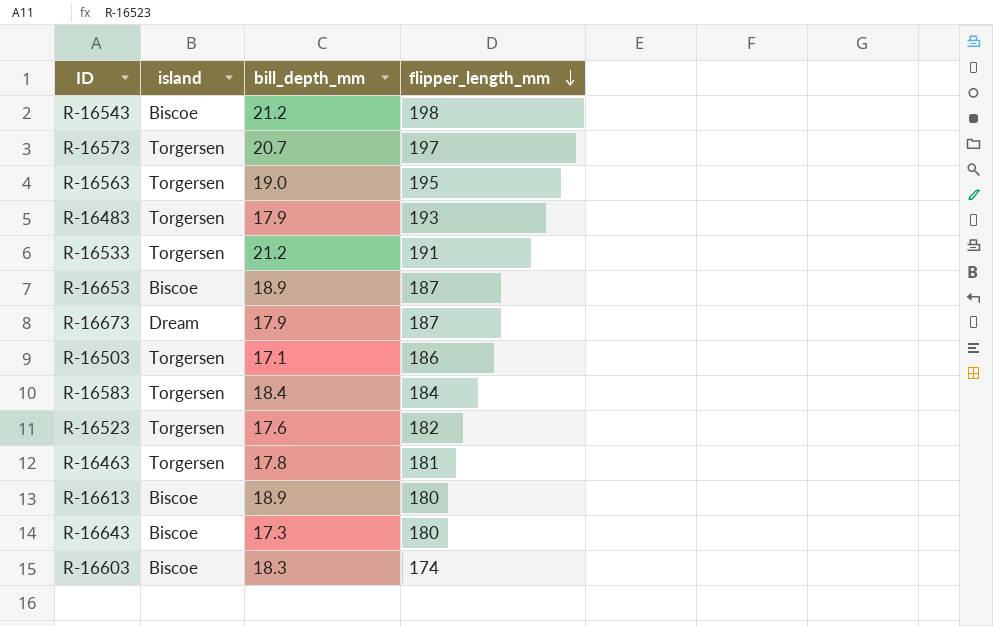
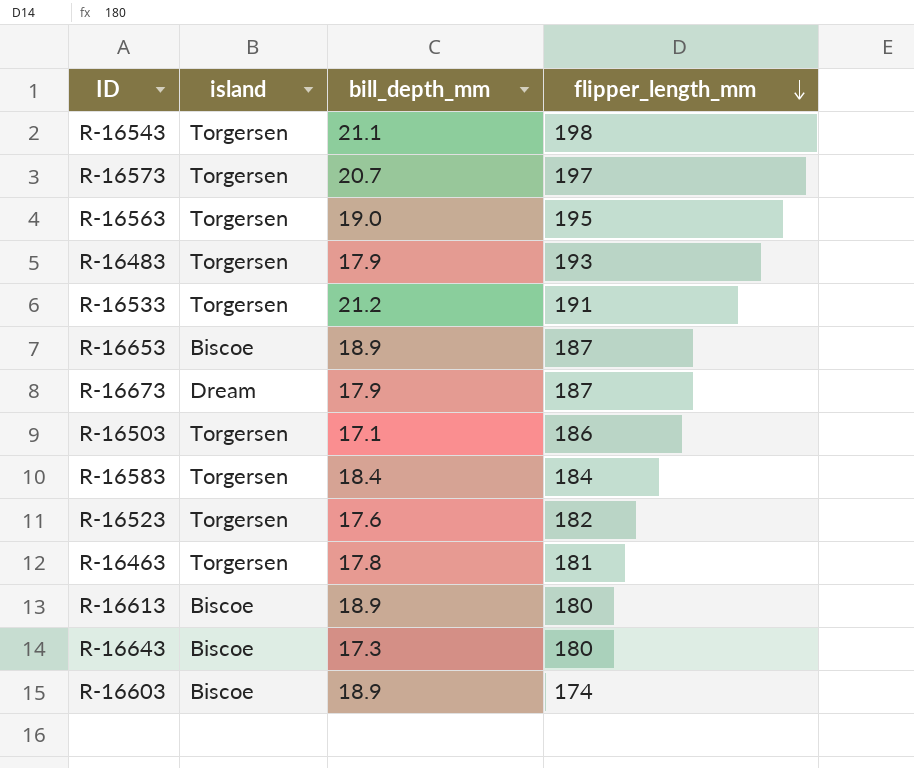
R-16543 | island: Biscoe -> Torgersen
R-16543 | bill_depth_mm: 21.2 -> 21.1
R-16603 | bill_depth_mm: 18.3 -> 18.9

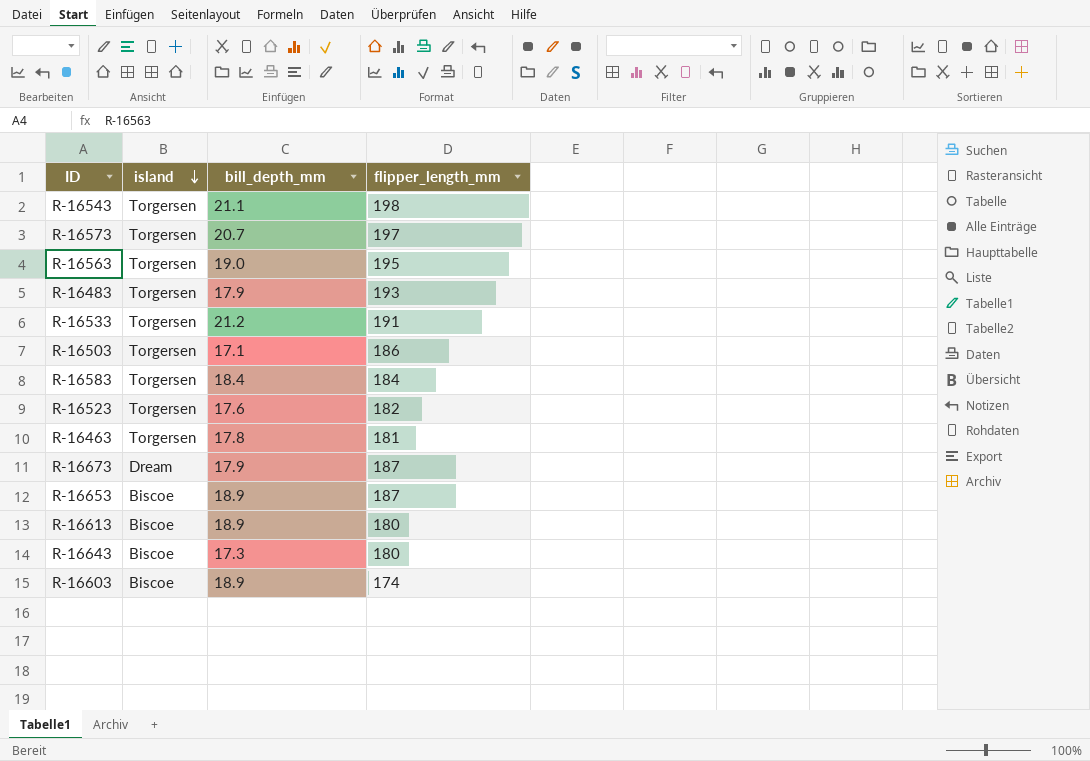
row order: flipper_length_mm descending -> island descending

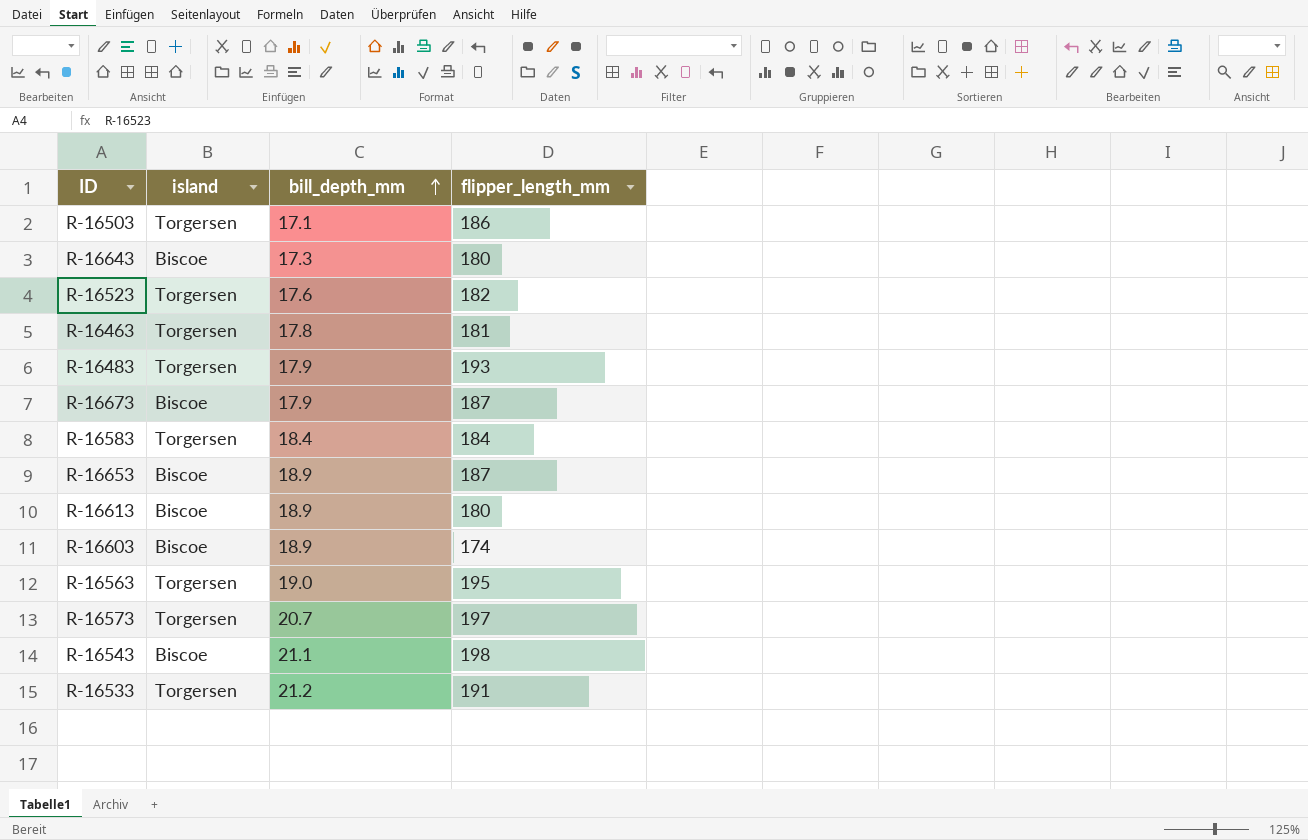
row order: island descending -> bill_depth_mm ascending
R-16673 | island: Dream -> Biscoe
R-16543 | island: Torgersen -> Biscoe

